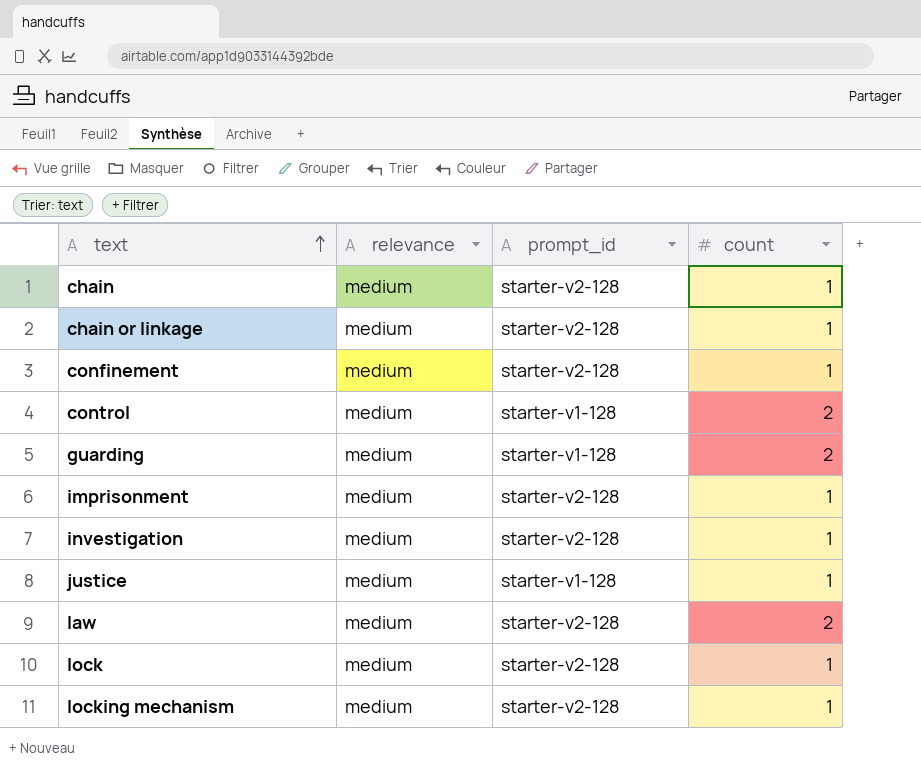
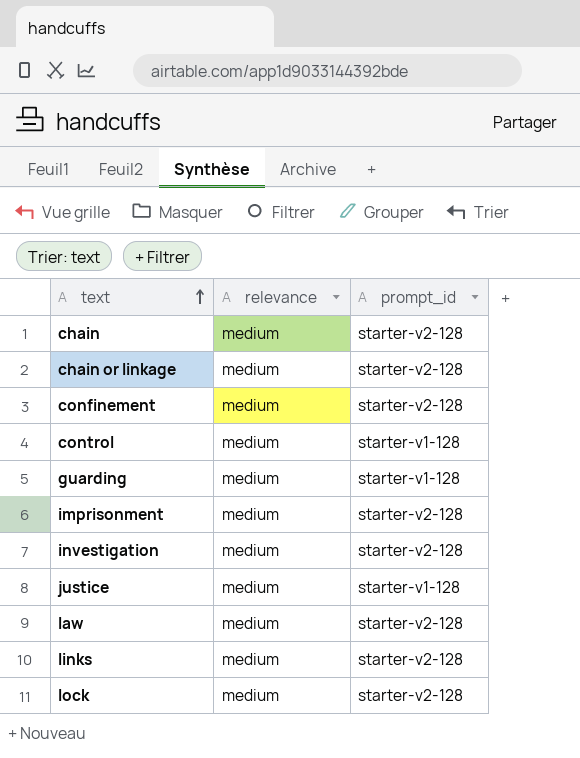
column count | position: 4 -> none
row locking mechanism: medium | starter-v2-128 | 1 -> none
row links: none -> medium | starter-v2-128

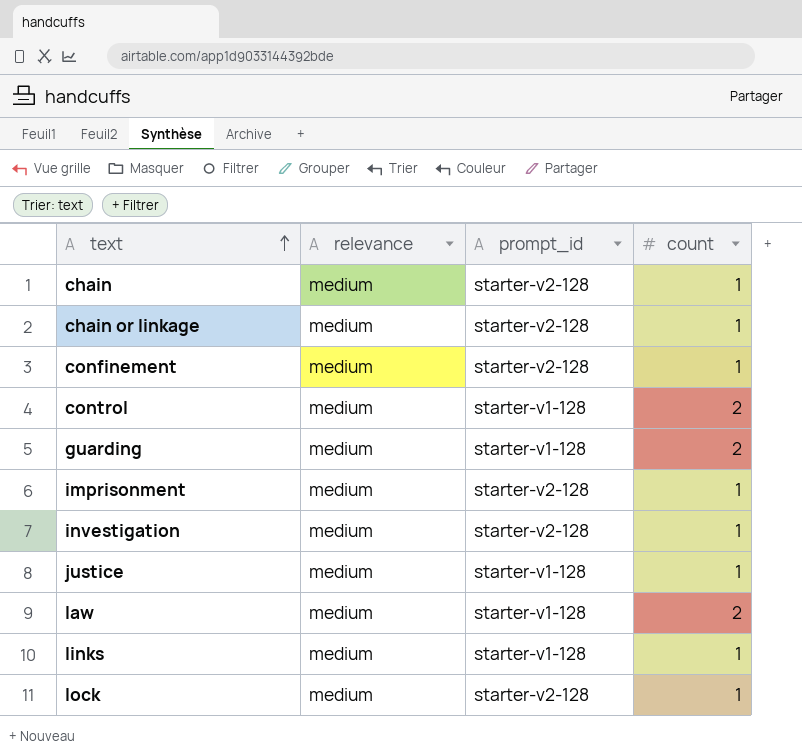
column count | position: none -> 4
law | prompt_id: starter-v2-128 -> starter-v1-128
links | prompt_id: starter-v2-128 -> starter-v1-128

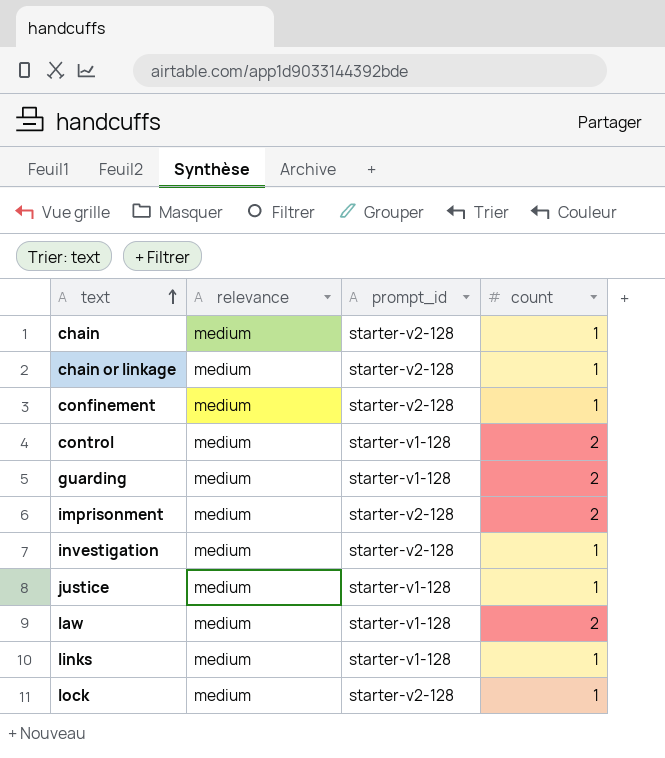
imprisonment | count: 1 -> 2

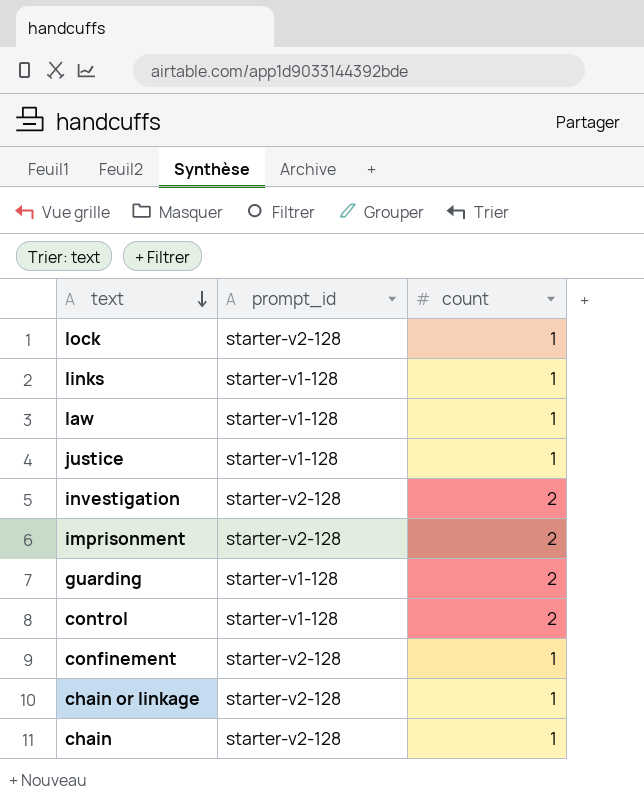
row order: text ascending -> text descending
column relevance | position: 2 -> none
law | count: 2 -> 1
investigation | count: 1 -> 2

